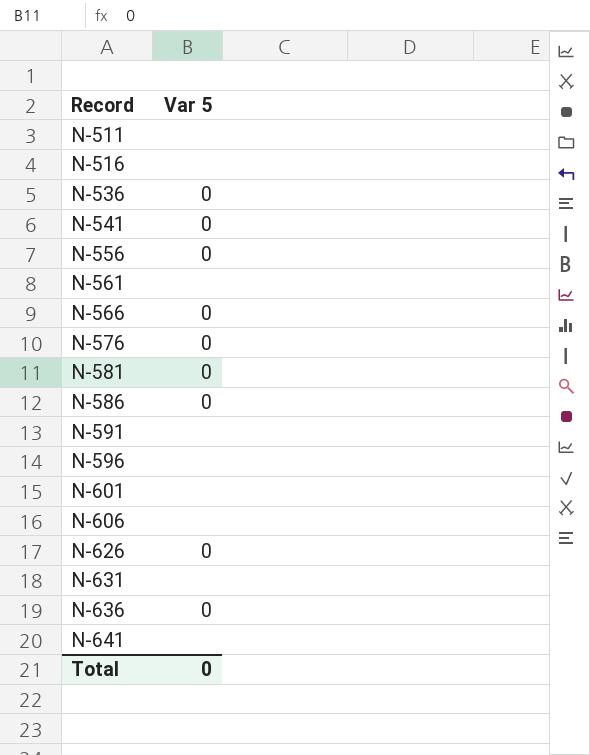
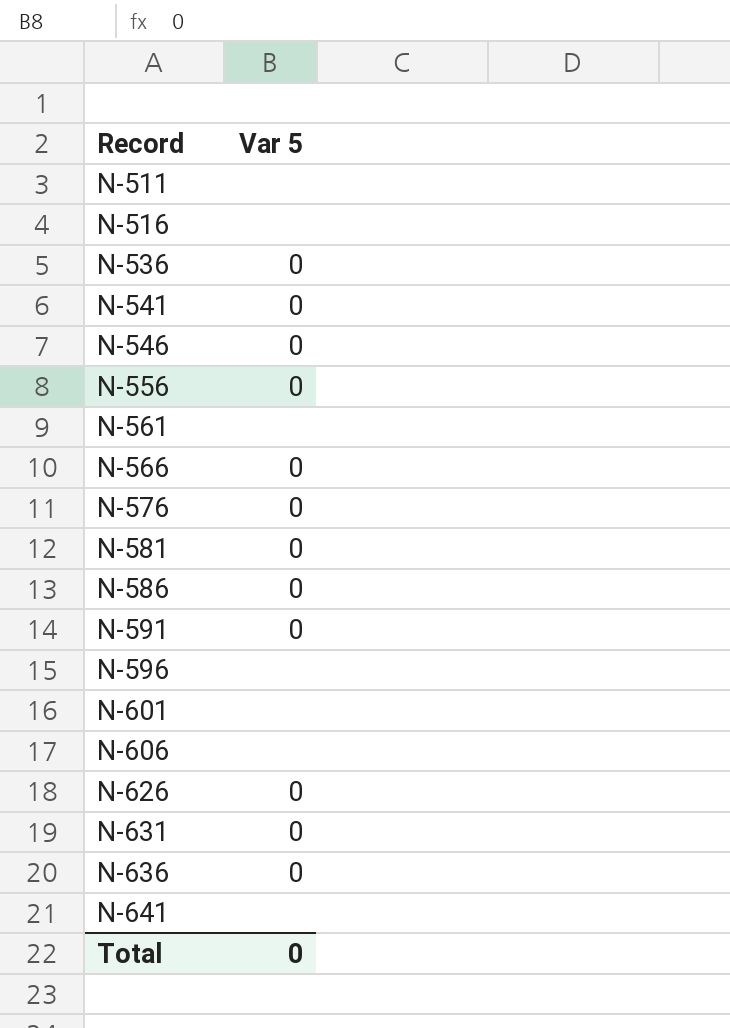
row N-546: none -> 0
N-591 | Var 5: none -> 0
N-631 | Var 5: none -> 0

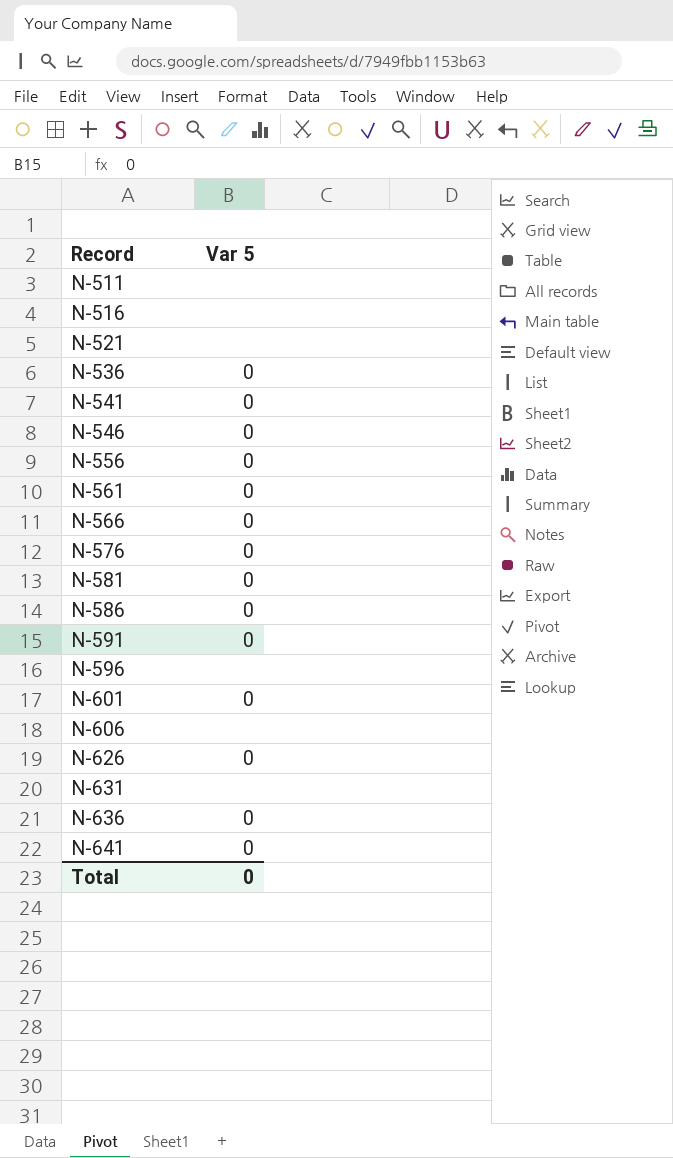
row N-521: none -> none
N-561 | Var 5: none -> 0
N-601 | Var 5: none -> 0
N-631 | Var 5: 0 -> none
N-641 | Var 5: none -> 0

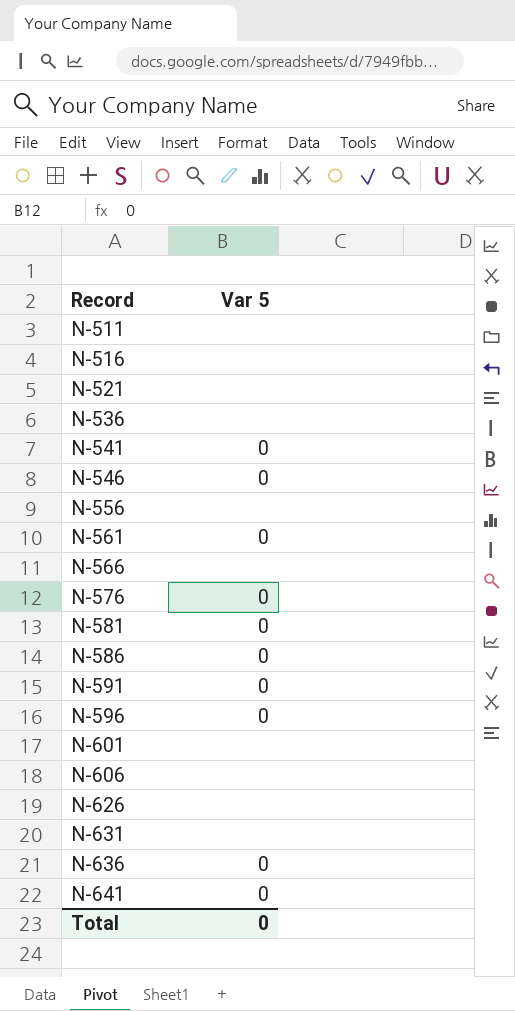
N-536 | Var 5: 0 -> none
N-556 | Var 5: 0 -> none
N-566 | Var 5: 0 -> none
N-596 | Var 5: none -> 0
N-601 | Var 5: 0 -> none
N-626 | Var 5: 0 -> none

